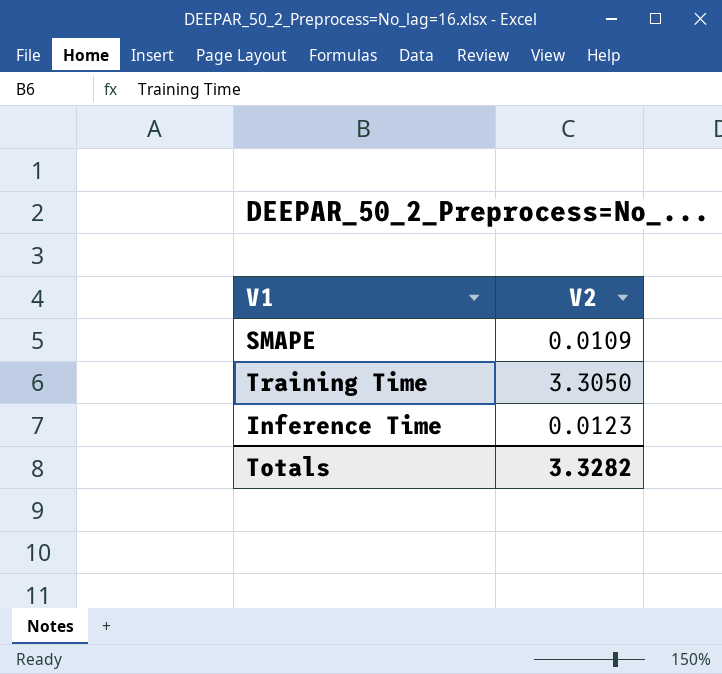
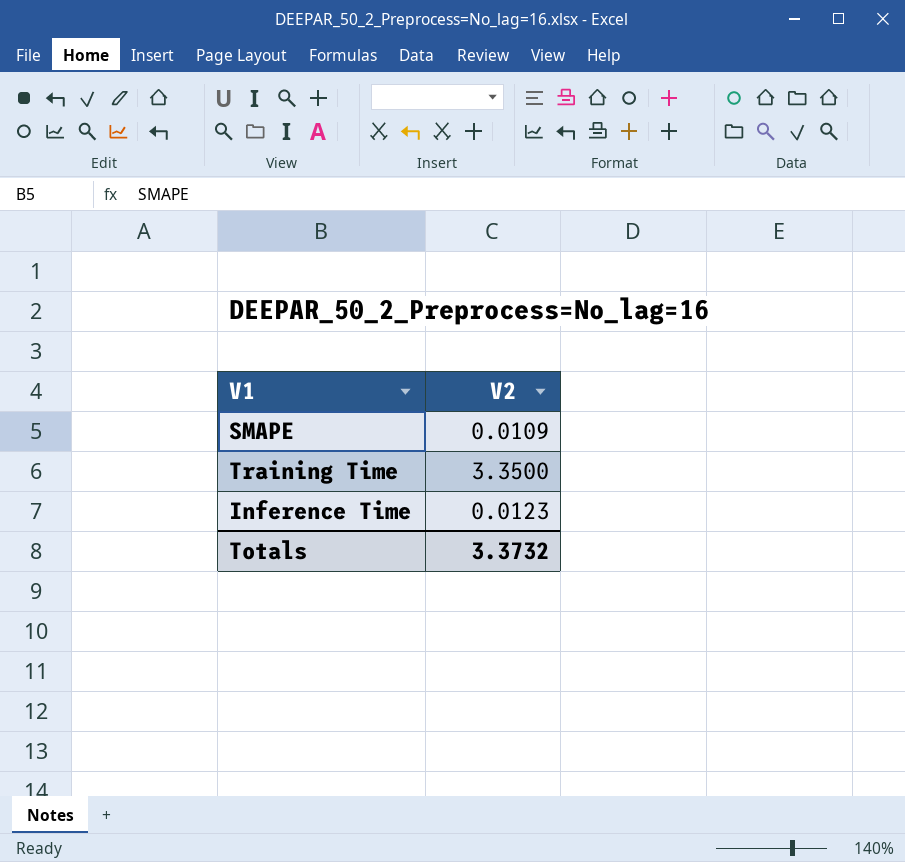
Training Time | V2: 3.3050 -> 3.3500
Totals | V2: 3.3282 -> 3.3732

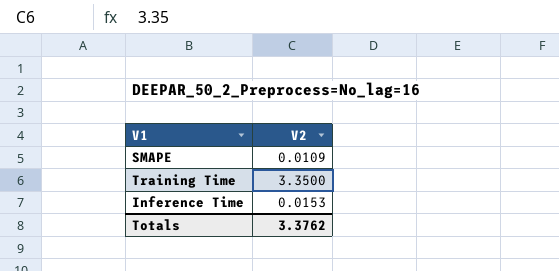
Inference Time | V2: 0.0123 -> 0.0153
Totals | V2: 3.3732 -> 3.3762

